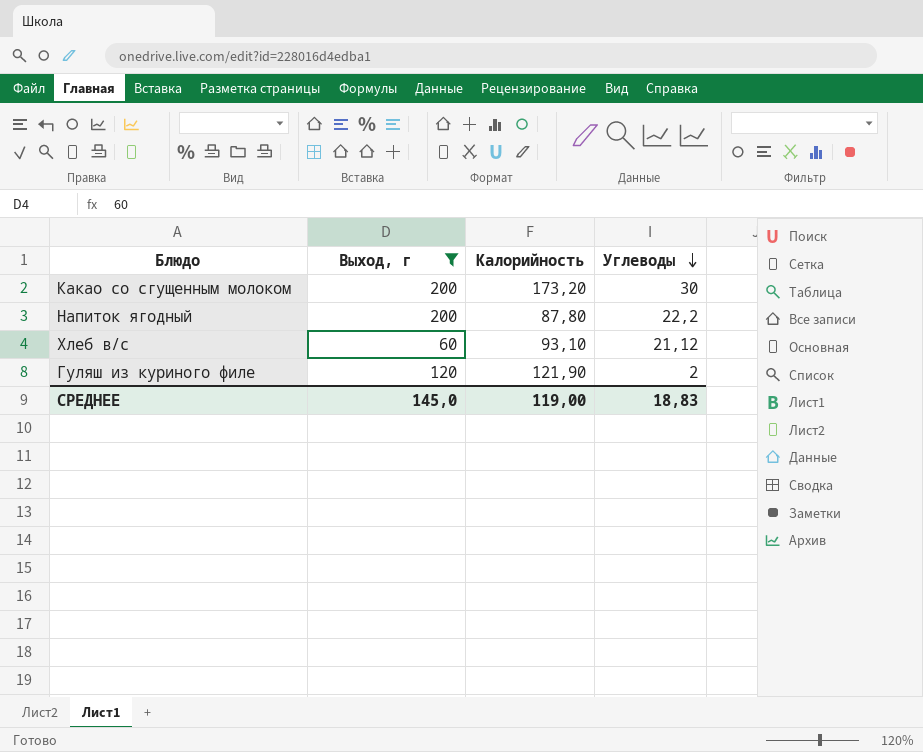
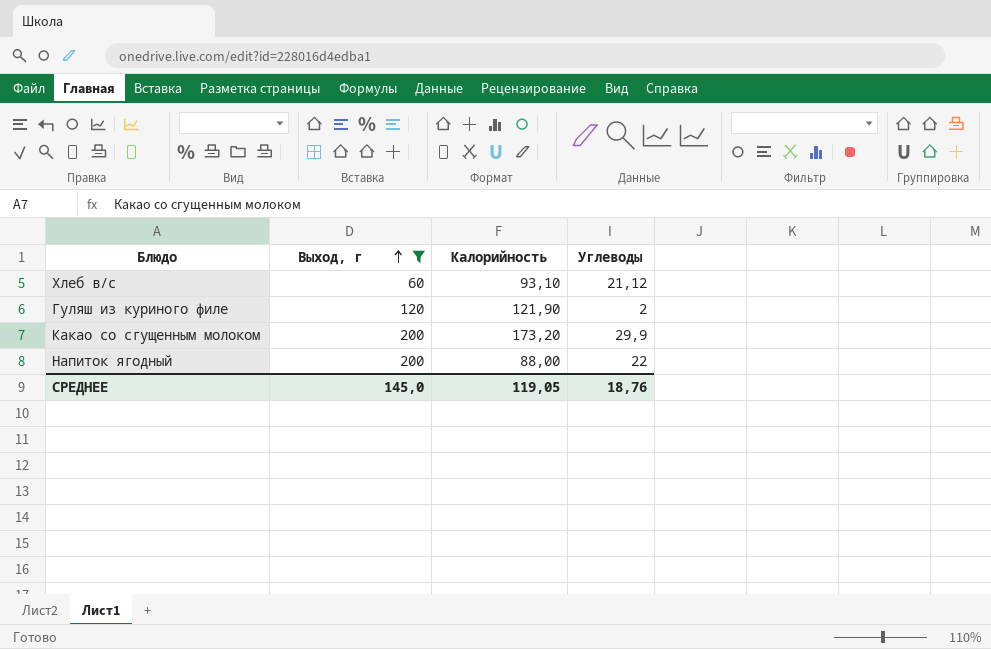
row order: Углеводы descending -> Выход, г ascending
Какао со сгущенным молоком | Углеводы: 30 -> 29,9
Напиток ягодный | Калорийность: 87,80 -> 88,00
Напиток ягодный | Углеводы: 22,2 -> 22
СРЕДНЕЕ | Калорийность: 119,00 -> 119,05
СРЕДНЕЕ | Углеводы: 18,83 -> 18,76

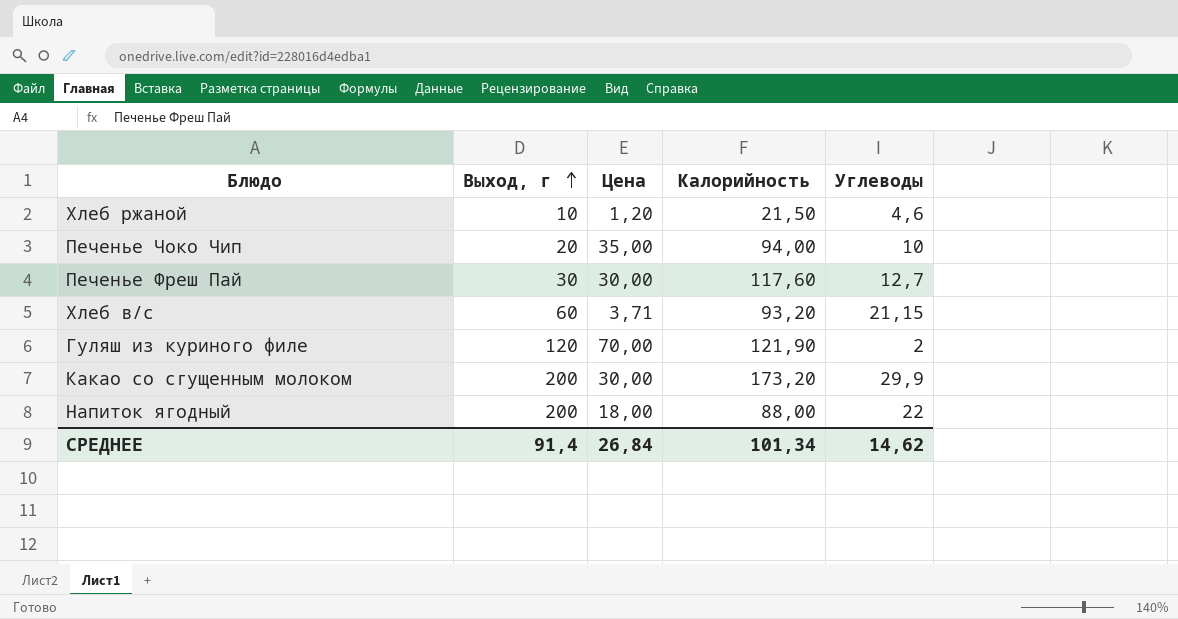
filter: Выход, г >= 60 -> none
column Цена | position: none -> 3
Хлеб в/с | Калорийность: 93,10 -> 93,20
Хлеб в/с | Углеводы: 21,12 -> 21,15
СРЕДНЕЕ | Выход, г: 145,0 -> 91,4
СРЕДНЕЕ | Калорийность: 119,05 -> 101,34
СРЕДНЕЕ | Углеводы: 18,76 -> 14,62

